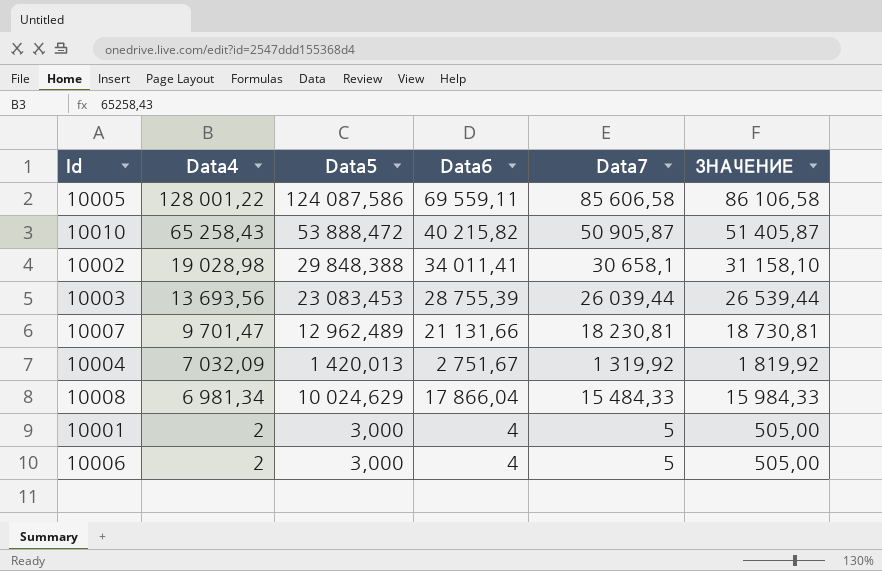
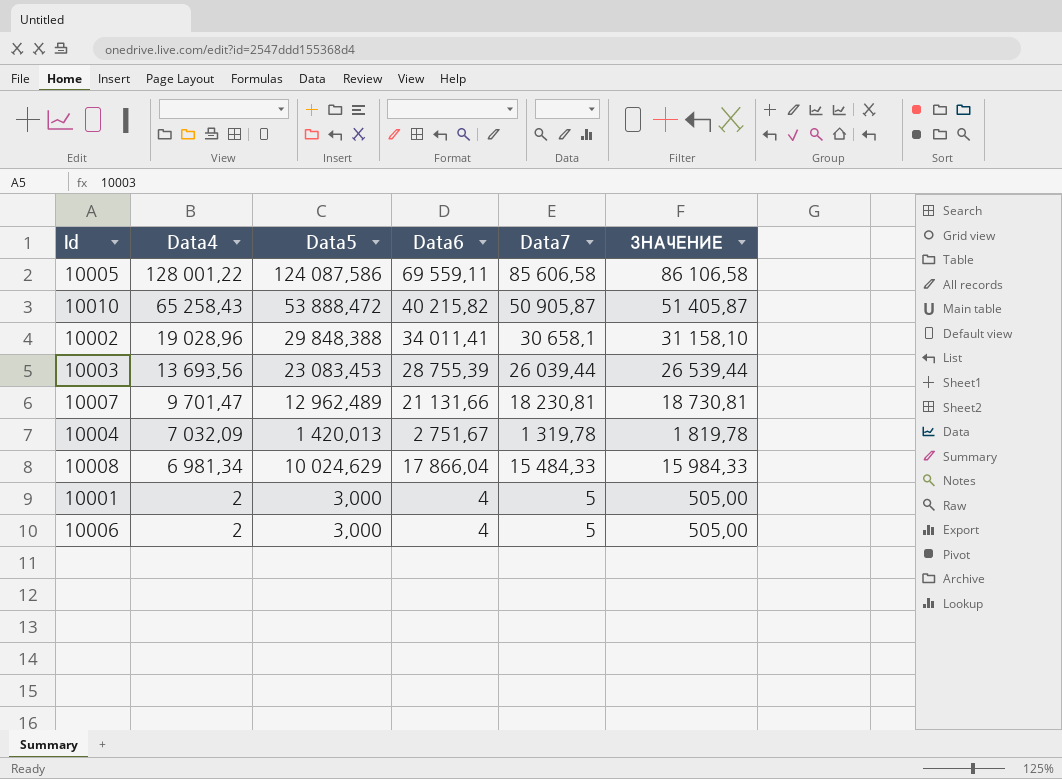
10002 | Data4: 19 028,98 -> 19 028,96
10004 | Data7: 1 319,92 -> 1 319,78
10004 | ЗНАЧЕНИЕ: 1 819,92 -> 1 819,78

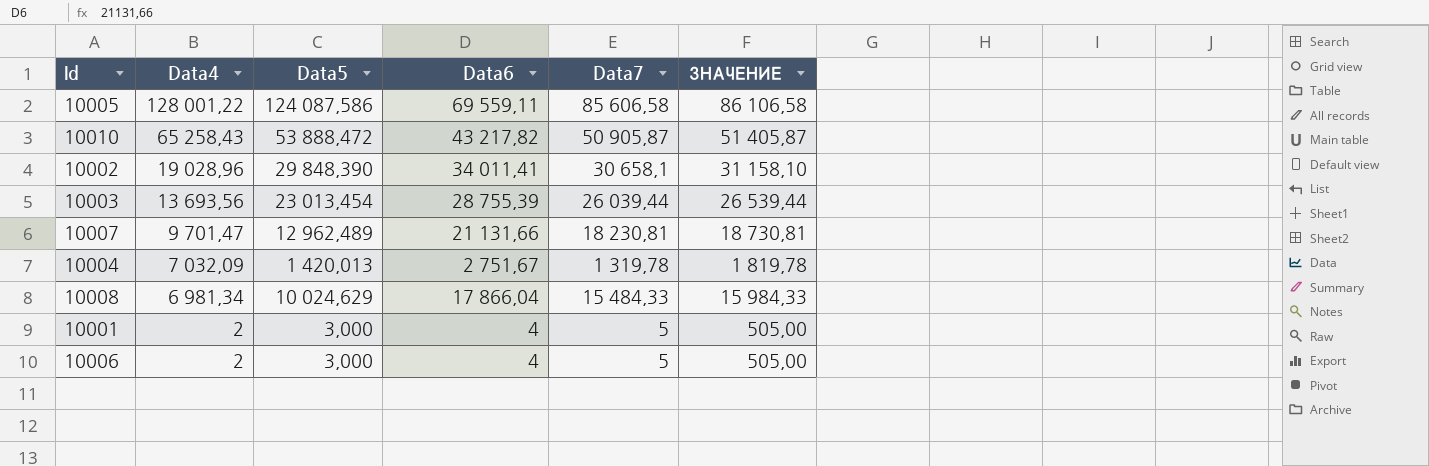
10010 | Data6: 40 215,82 -> 43 217,82
10002 | Data5: 29 848,388 -> 29 848,390
10003 | Data5: 23 083,453 -> 23 013,454

